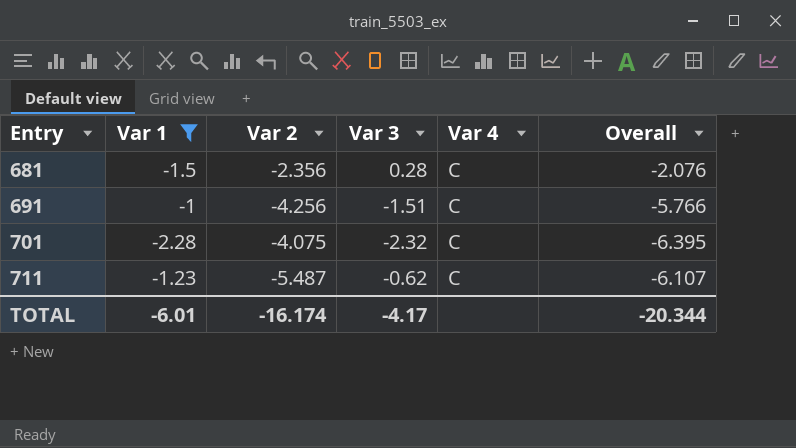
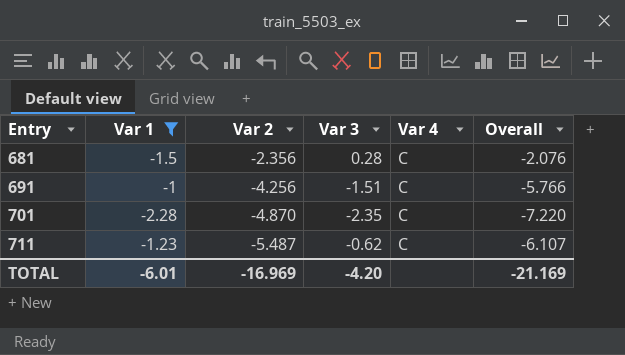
701 | Var 2: -4.075 -> -4.870
701 | Var 3: -2.32 -> -2.35
701 | Overall: -6.395 -> -7.220
TOTAL | Var 2: -16.174 -> -16.969
TOTAL | Var 3: -4.17 -> -4.20
TOTAL | Overall: -20.344 -> -21.169

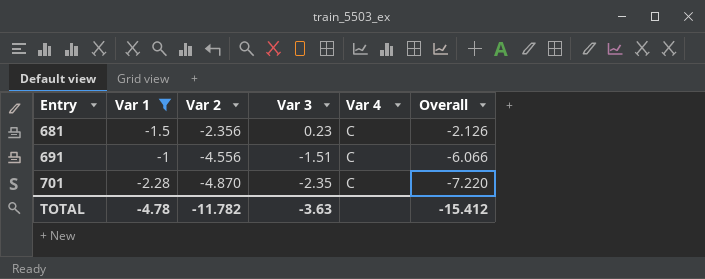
row 711: -1.23 | -5.487 | -0.62 | C | -6.107 -> none
681 | Var 3: 0.28 -> 0.23
681 | Overall: -2.076 -> -2.126
691 | Var 2: -4.256 -> -4.556
691 | Overall: -5.766 -> -6.066
TOTAL | Var 1: -6.01 -> -4.78
TOTAL | Var 2: -16.969 -> -11.782
TOTAL | Var 3: -4.20 -> -3.63
TOTAL | Overall: -21.169 -> -15.412

